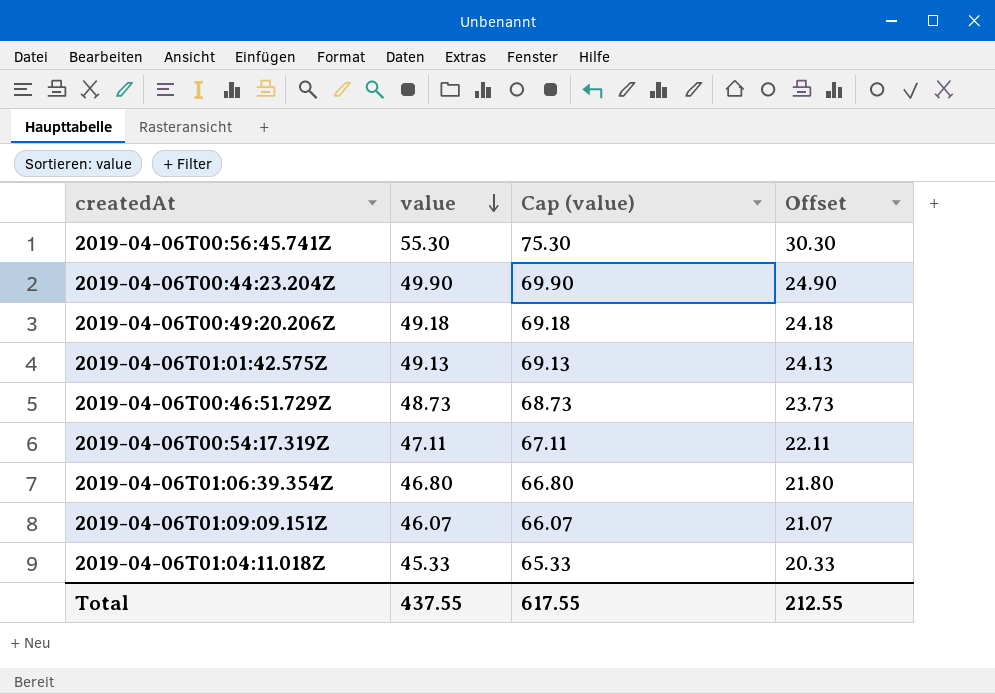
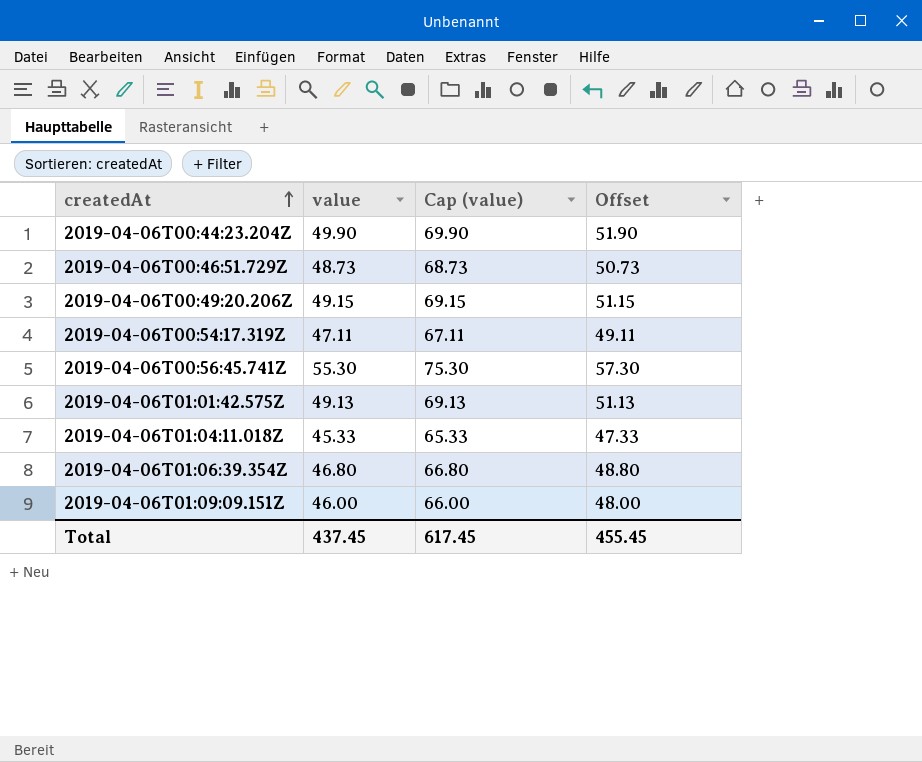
row order: value descending -> createdAt ascending
column Offset | formula: [value] - 25 -> [value] + 2
2019-04-06T00:49:20.206Z | value: 49.18 -> 49.15
2019-04-06T00:49:20.206Z | Cap (value): 69.18 -> 69.15
2019-04-06T01:09:09.151Z | value: 46.07 -> 46.00
2019-04-06T01:09:09.151Z | Cap (value): 66.07 -> 66.00
Total | value: 437.55 -> 437.45
Total | Cap (value): 617.55 -> 617.45
Total | Offset: 212.55 -> 455.45

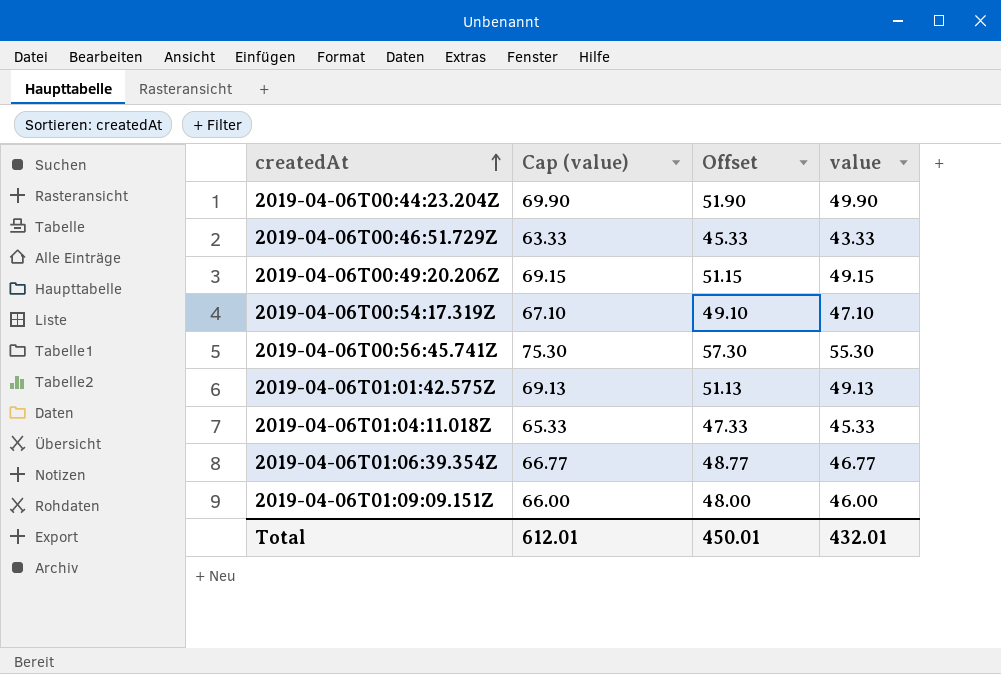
column value | position: 2 -> 4
2019-04-06T00:46:51.729Z | Cap (value): 68.73 -> 63.33
2019-04-06T00:46:51.729Z | Offset: 50.73 -> 45.33
2019-04-06T00:46:51.729Z | value: 48.73 -> 43.33
2019-04-06T00:54:17.319Z | Cap (value): 67.11 -> 67.10
2019-04-06T00:54:17.319Z | Offset: 49.11 -> 49.10
2019-04-06T00:54:17.319Z | value: 47.11 -> 47.10
2019-04-06T01:06:39.354Z | Cap (value): 66.80 -> 66.77
2019-04-06T01:06:39.354Z | Offset: 48.80 -> 48.77
2019-04-06T01:06:39.354Z | value: 46.80 -> 46.77
Total | Cap (value): 617.45 -> 612.01
Total | Offset: 455.45 -> 450.01
Total | value: 437.45 -> 432.01

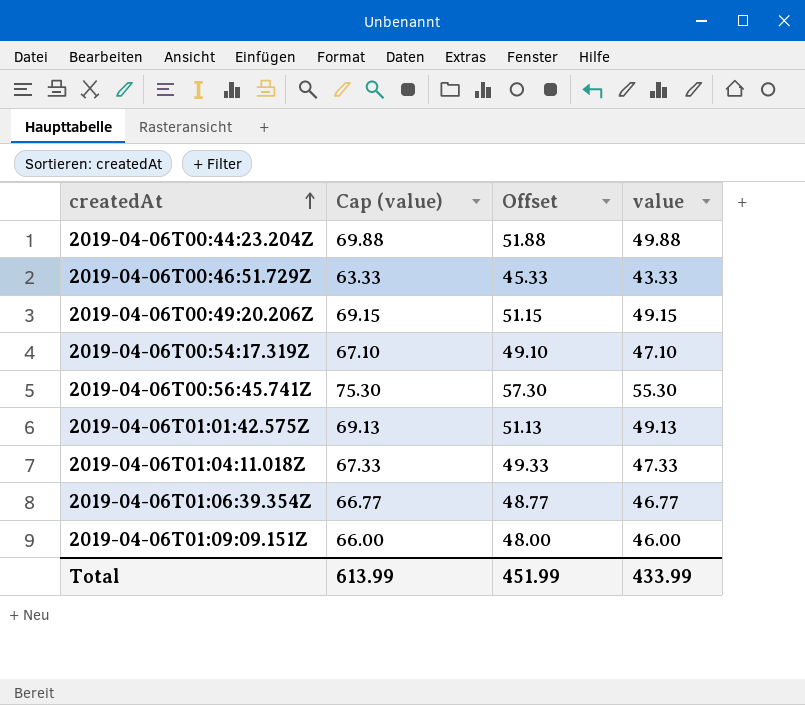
2019-04-06T00:44:23.204Z | Cap (value): 69.90 -> 69.88
2019-04-06T00:44:23.204Z | Offset: 51.90 -> 51.88
2019-04-06T00:44:23.204Z | value: 49.90 -> 49.88
2019-04-06T01:04:11.018Z | Cap (value): 65.33 -> 67.33
2019-04-06T01:04:11.018Z | Offset: 47.33 -> 49.33
2019-04-06T01:04:11.018Z | value: 45.33 -> 47.33
Total | Cap (value): 612.01 -> 613.99
Total | Offset: 450.01 -> 451.99
Total | value: 432.01 -> 433.99

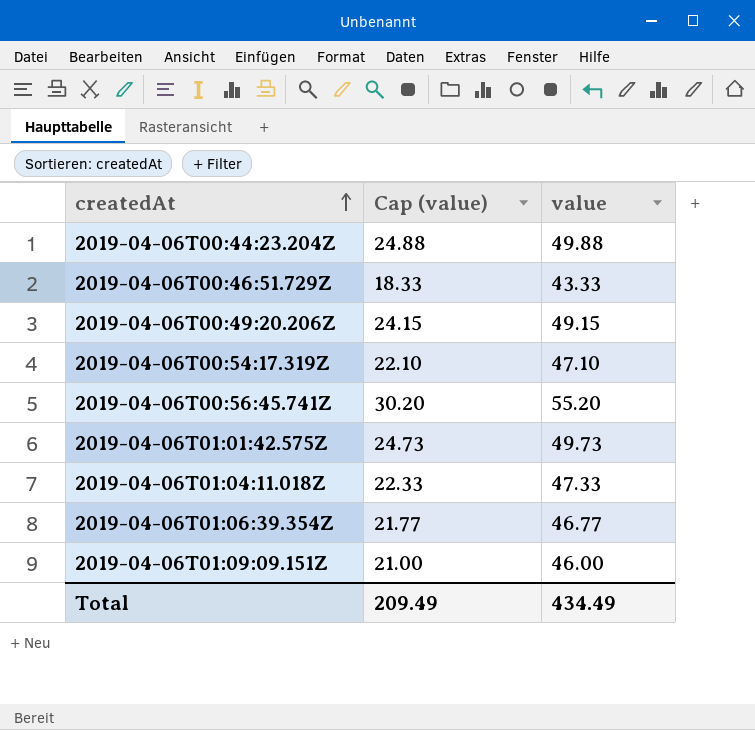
column Offset | formula: [value] + 2 -> none
column Cap (value) | formula: [value] + 20 -> [value] - 25
2019-04-06T00:56:45.741Z | value: 55.30 -> 55.20
2019-04-06T01:01:42.575Z | value: 49.13 -> 49.73
Total | Cap (value): 613.99 -> 209.49
Total | value: 433.99 -> 434.49

